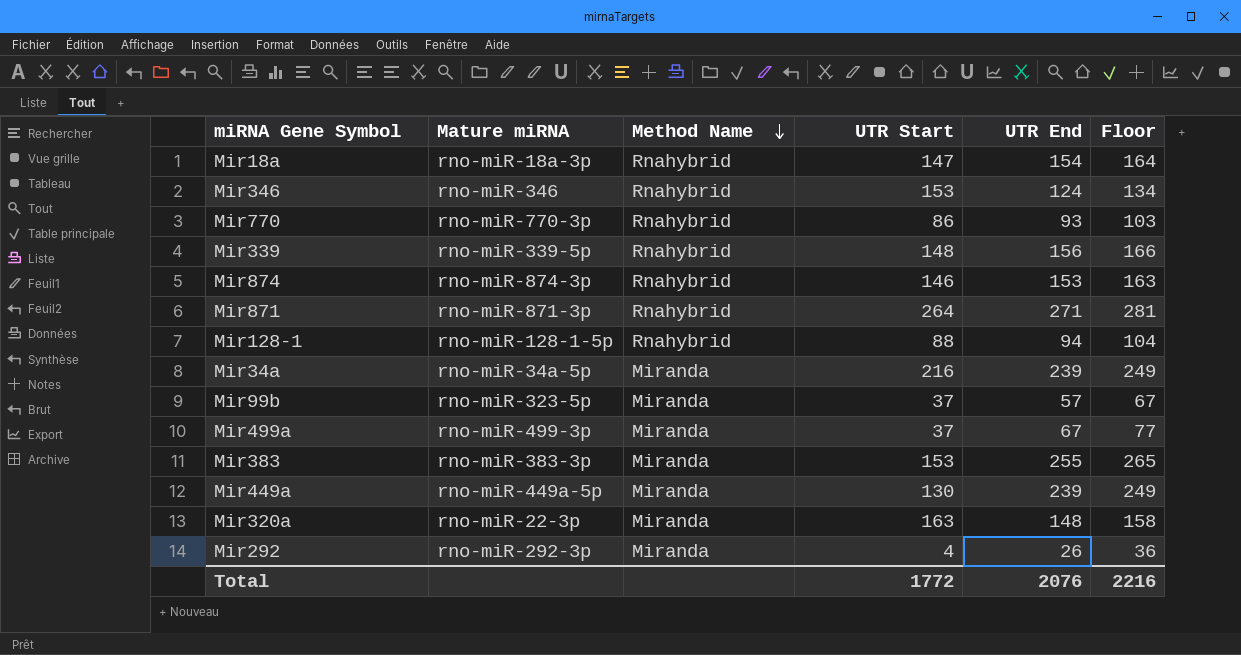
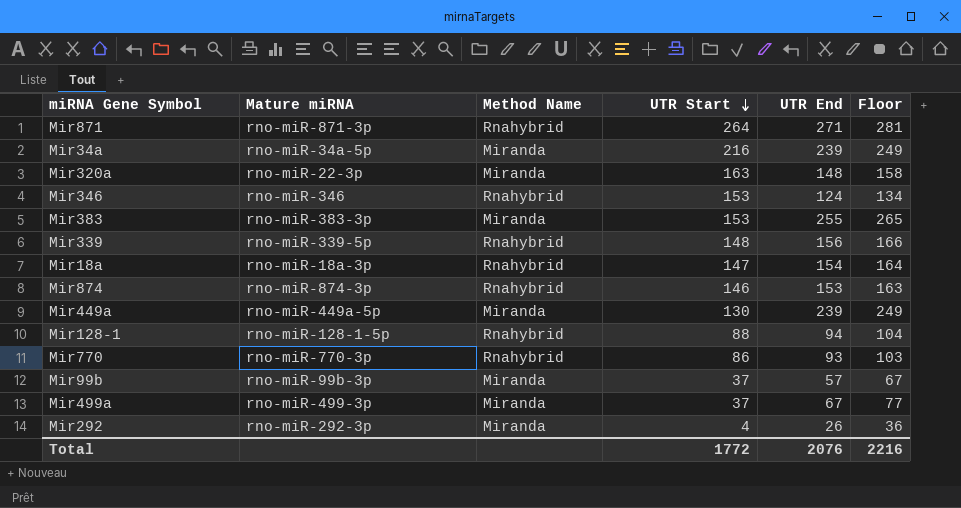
row order: Method Name descending -> UTR Start descending
Mir99b | Mature miRNA: rno-miR-323-5p -> rno-miR-99b-3p

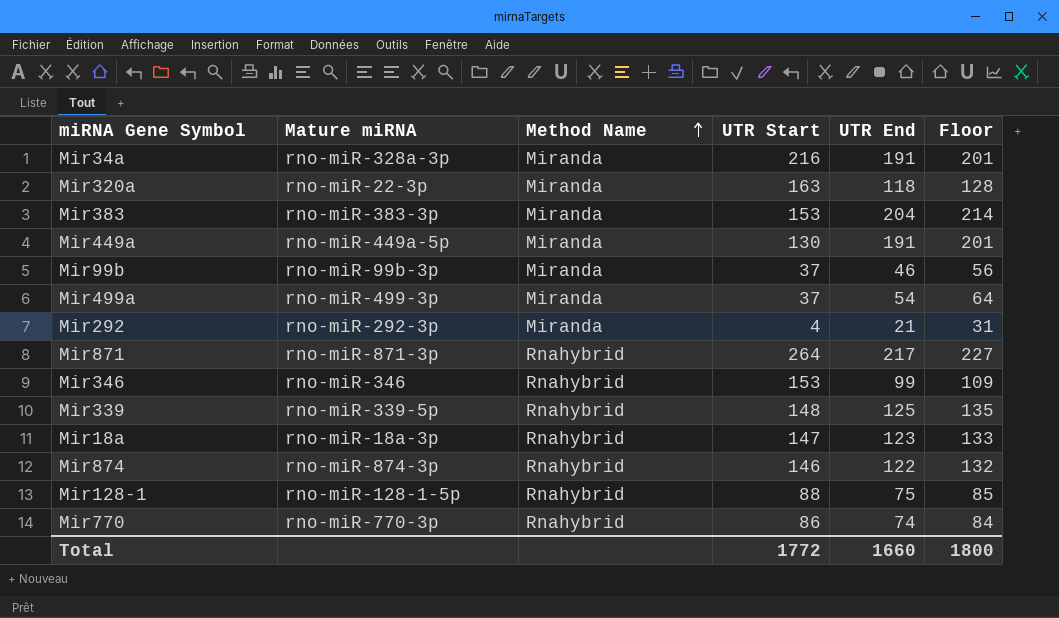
row order: UTR Start descending -> Method Name ascending
Mir34a | Mature miRNA: rno-miR-34a-5p -> rno-miR-328a-3p
Mir34a | UTR End: 239 -> 191
Mir34a | Floor: 249 -> 201
Mir320a | UTR End: 148 -> 118
Mir320a | Floor: 158 -> 128
Mir383 | UTR End: 255 -> 204
Mir383 | Floor: 265 -> 214
Mir449a | UTR End: 239 -> 191
Mir449a | Floor: 249 -> 201
Mir99b | UTR End: 57 -> 46
Mir99b | Floor: 67 -> 56
Mir499a | UTR End: 67 -> 54
Mir499a | Floor: 77 -> 64
Mir292 | UTR End: 26 -> 21
Mir292 | Floor: 36 -> 31
Mir871 | UTR End: 271 -> 217
Mir871 | Floor: 281 -> 227
Mir346 | UTR End: 124 -> 99
Mir346 | Floor: 134 -> 109
Mir339 | UTR End: 156 -> 125
Mir339 | Floor: 166 -> 135
Mir18a | UTR End: 154 -> 123
Mir18a | Floor: 164 -> 133
Mir874 | UTR End: 153 -> 122
Mir874 | Floor: 163 -> 132
Mir128-1 | UTR End: 94 -> 75
Mir128-1 | Floor: 104 -> 85
Mir770 | UTR End: 93 -> 74
Mir770 | Floor: 103 -> 84
Total | UTR End: 2076 -> 1660
Total | Floor: 2216 -> 1800

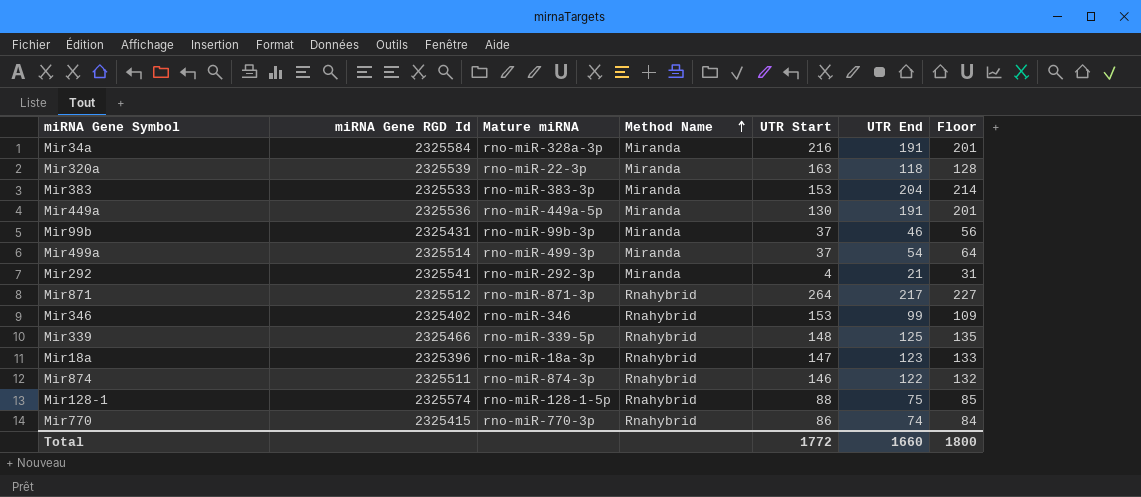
column miRNA Gene RGD Id | position: none -> 2

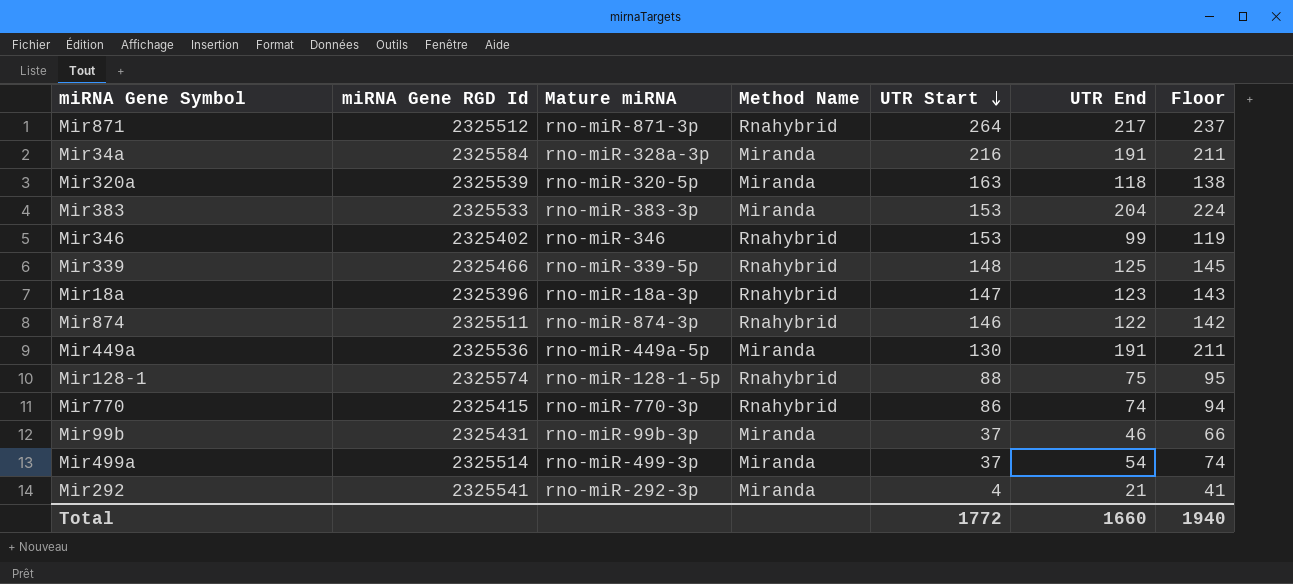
row order: Method Name ascending -> UTR Start descending
column Floor | formula: [UTR End] + 10 -> [UTR End] + 20
Mir320a | Mature miRNA: rno-miR-22-3p -> rno-miR-320-5p
Total | Floor: 1800 -> 1940

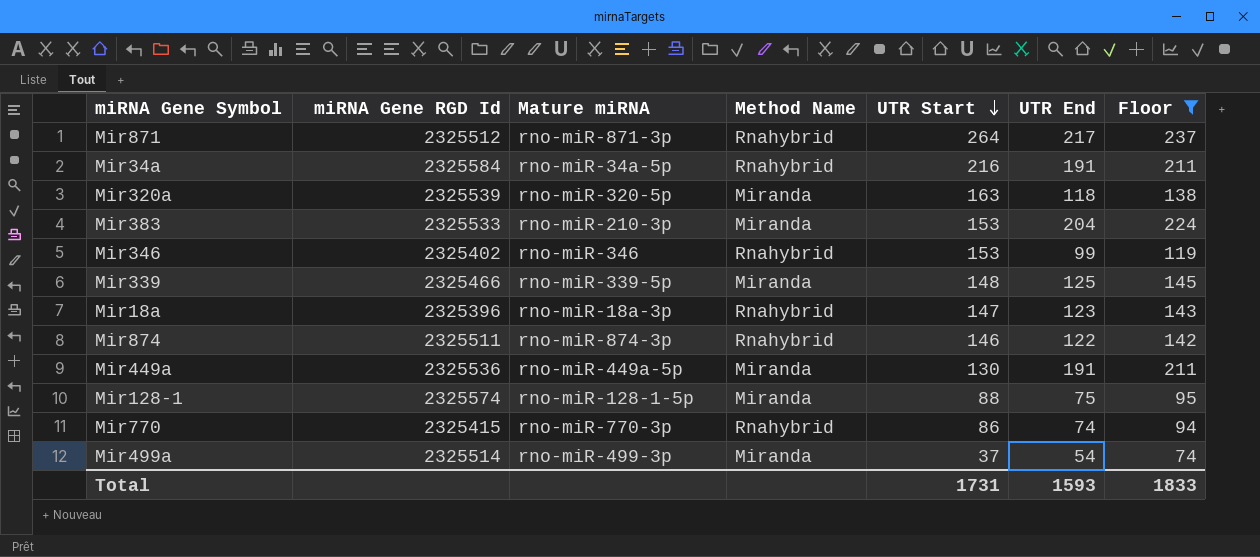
filter: none -> Floor >= 74
Mir34a | Mature miRNA: rno-miR-328a-3p -> rno-miR-34a-5p
Mir34a | Method Name: Miranda -> Rnahybrid
Mir383 | Mature miRNA: rno-miR-383-3p -> rno-miR-210-3p
Mir339 | Method Name: Rnahybrid -> Miranda
Mir128-1 | Method Name: Rnahybrid -> Miranda
Total | UTR Start: 1772 -> 1731
Total | UTR End: 1660 -> 1593
Total | Floor: 1940 -> 1833

